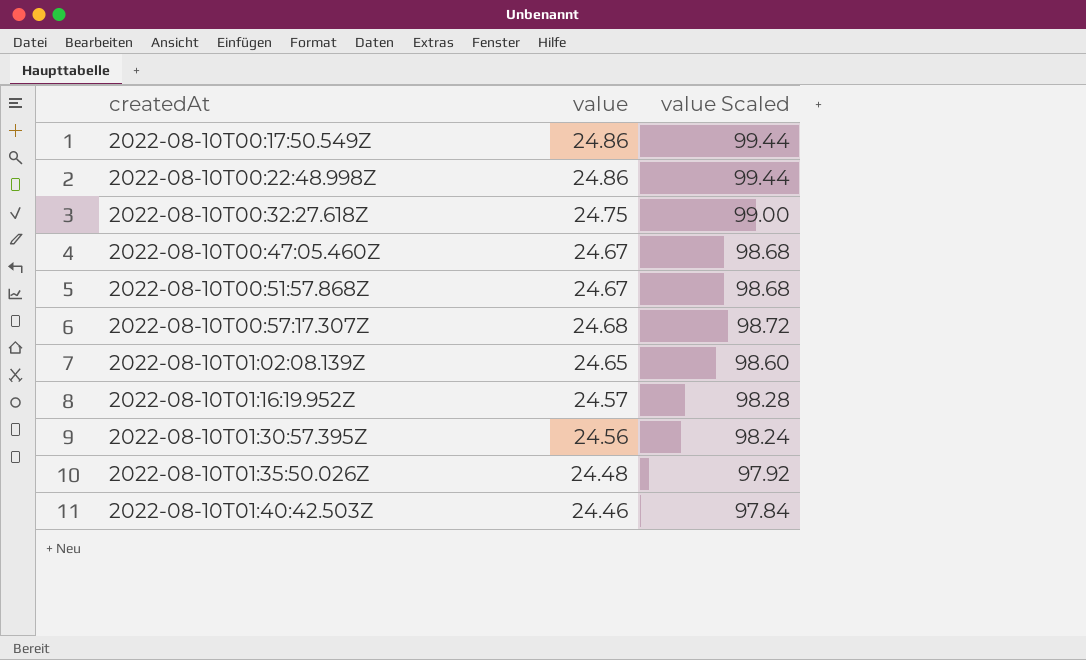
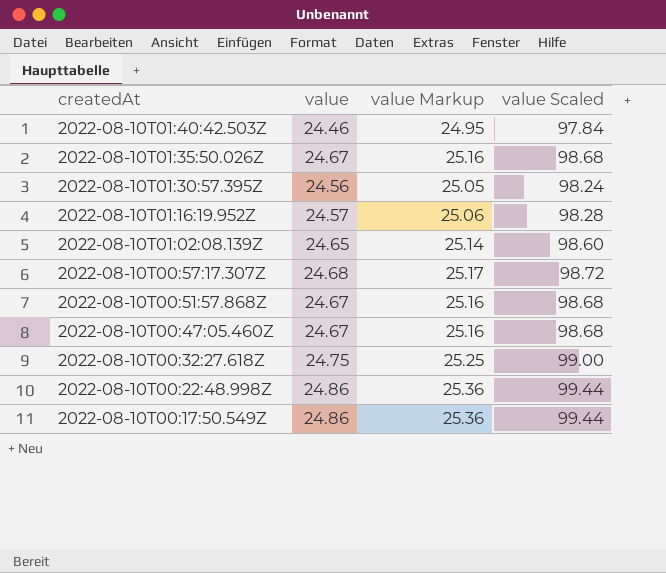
row order: createdAt ascending -> createdAt descending
column value Markup | formula: none -> [value] * 1.02
2022-08-10T01:35:50.026Z | value: 24.48 -> 24.67
2022-08-10T01:35:50.026Z | value Scaled: 97.92 -> 98.68

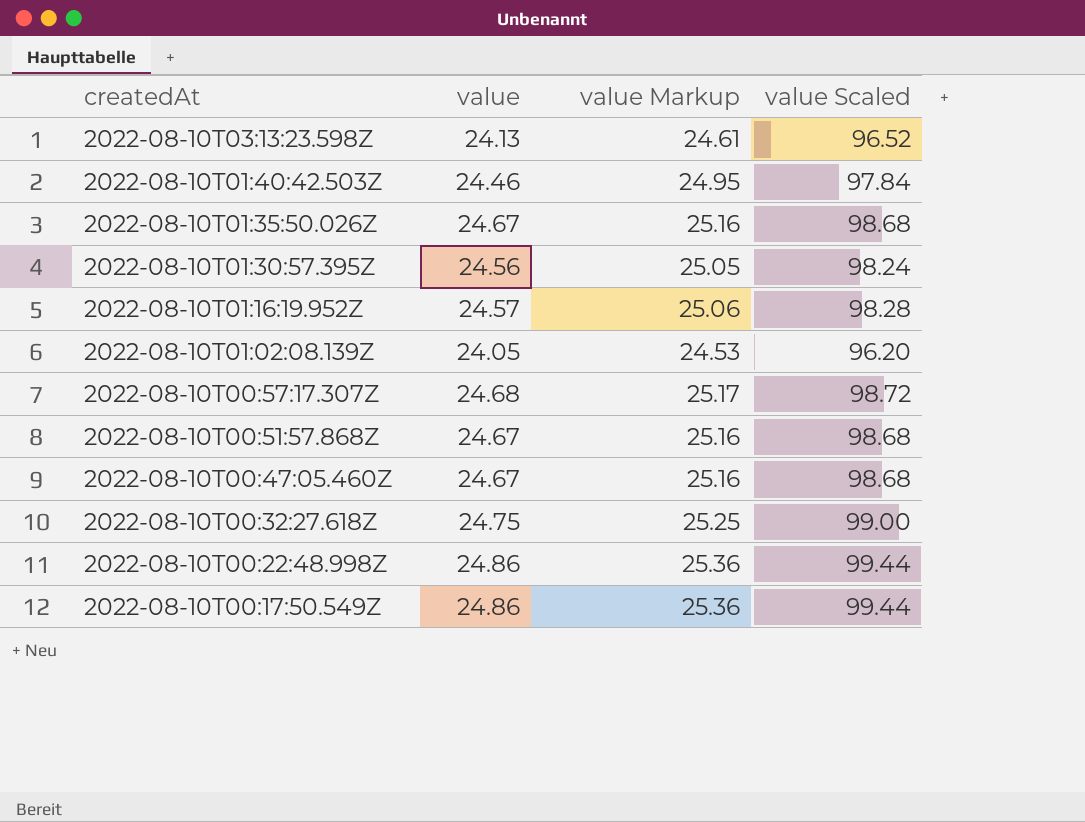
row 2022-08-10T03:13:23.598Z: none -> 24.13 | 24.61 | 96.52
2022-08-10T01:02:08.139Z | value: 24.65 -> 24.05
2022-08-10T01:02:08.139Z | value Markup: 25.14 -> 24.53
2022-08-10T01:02:08.139Z | value Scaled: 98.60 -> 96.20

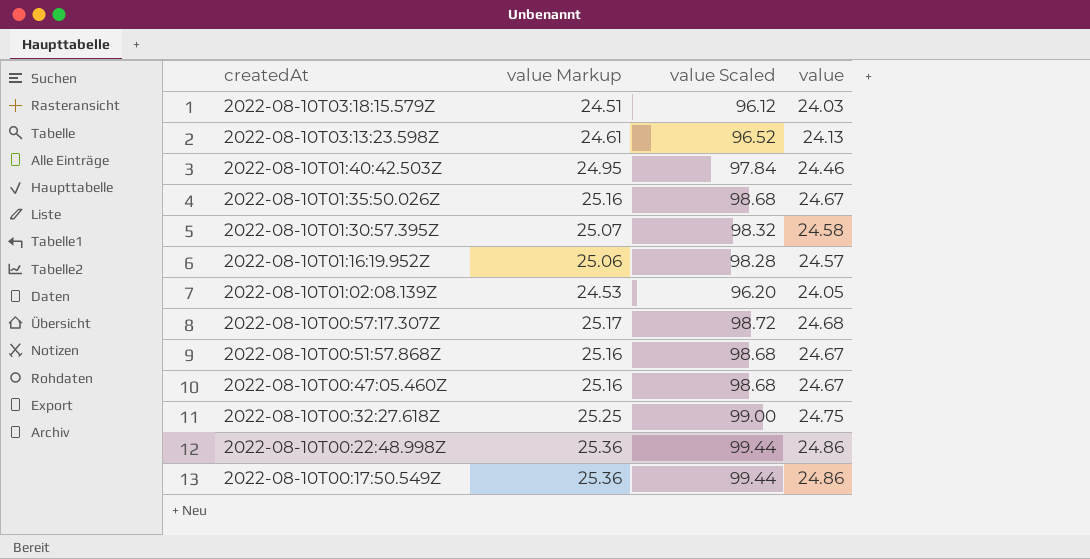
column value | position: 2 -> 4
row 2022-08-10T03:18:15.579Z: none -> 24.51 | 96.12 | 24.03
2022-08-10T01:30:57.395Z | value Markup: 25.05 -> 25.07
2022-08-10T01:30:57.395Z | value Scaled: 98.24 -> 98.32
2022-08-10T01:30:57.395Z | value: 24.56 -> 24.58

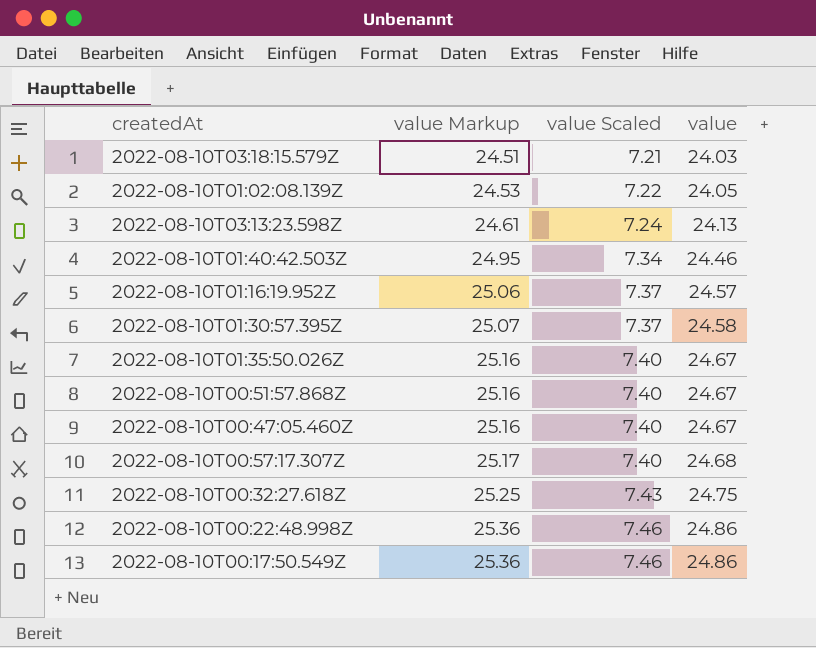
row order: createdAt descending -> value Markup ascending
column value Scaled | formula: [value] * 4 -> [value] * 0.3

